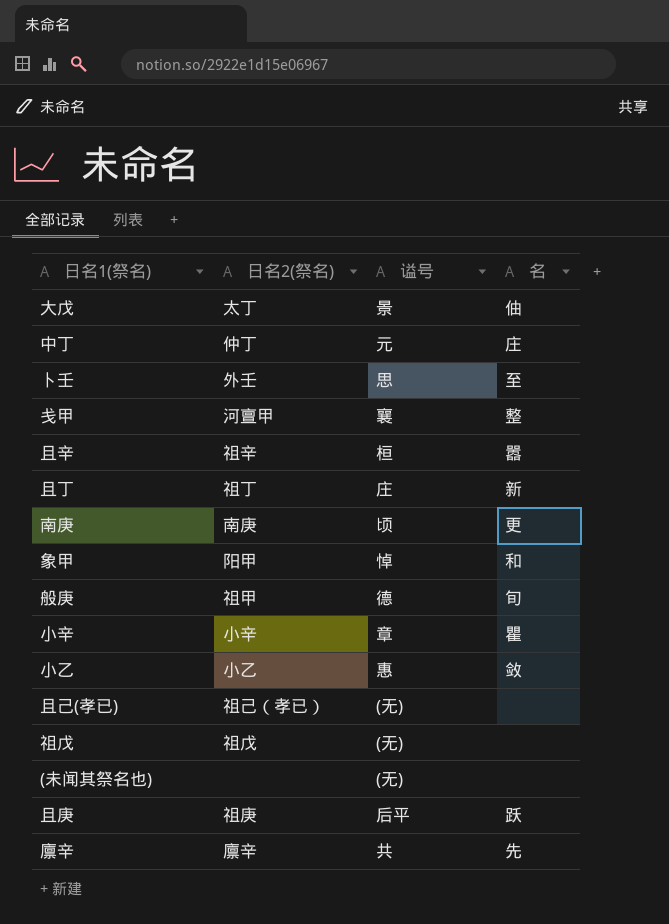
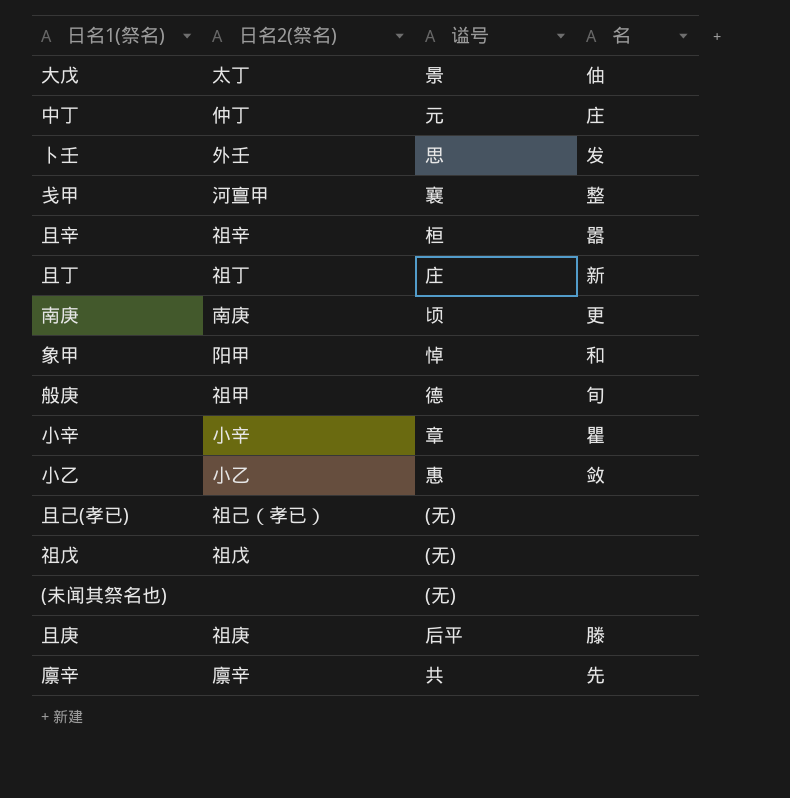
卜壬 | 名: 至 -> 发
且庚 | 名: 跃 -> 滕

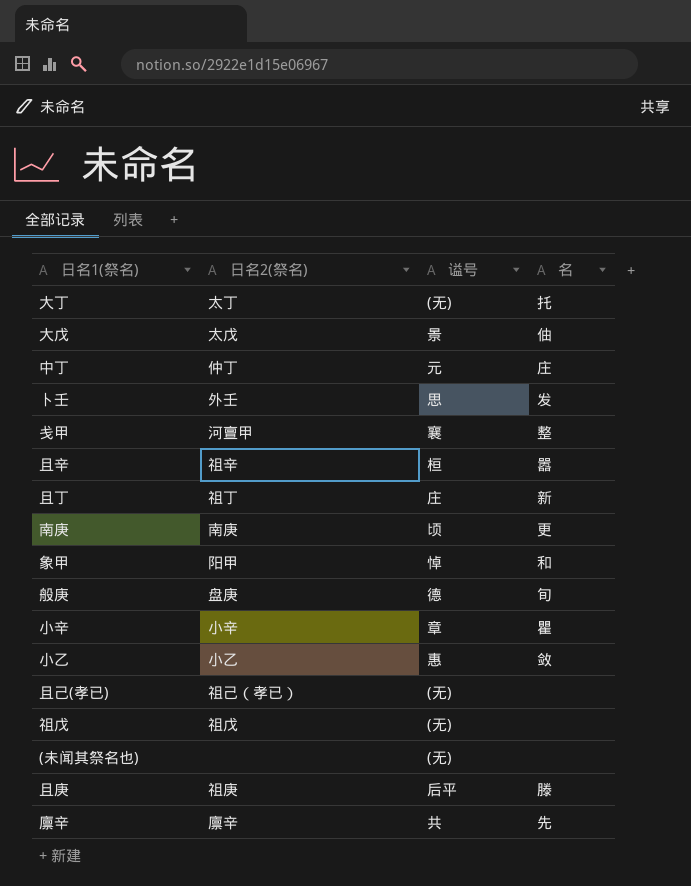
row 大丁: none -> 太丁 | (无) | 托
大戊 | 日名2(祭名): 太丁 -> 太戊
般庚 | 日名2(祭名): 祖甲 -> 盘庚

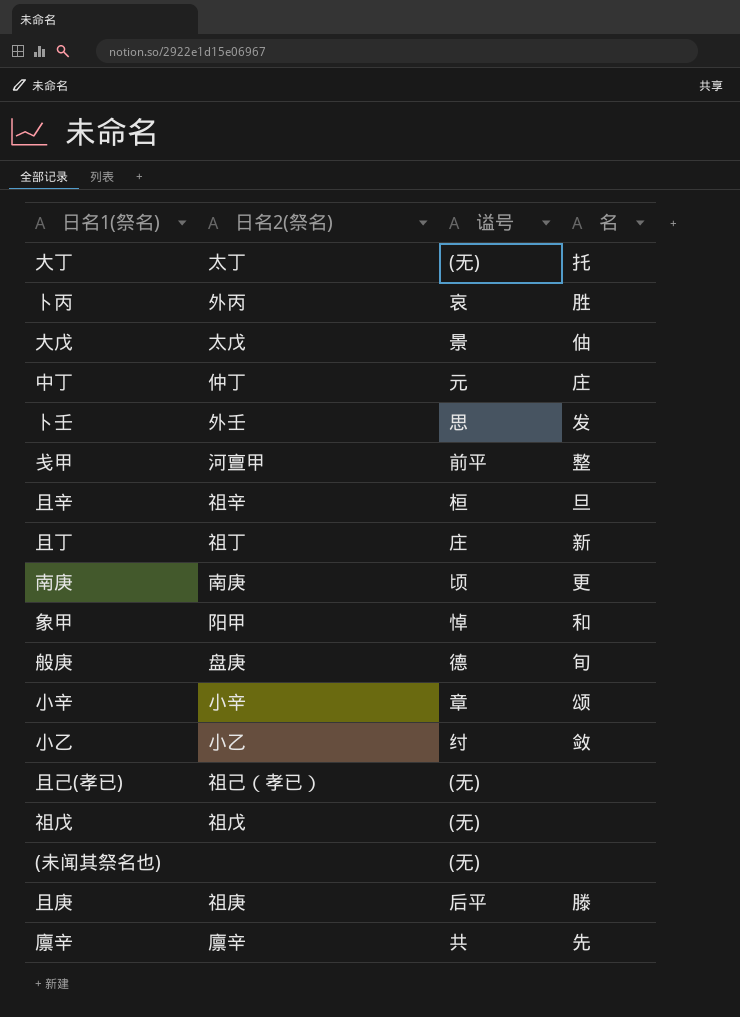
row 卜丙: none -> 外丙 | 哀 | 胜
戋甲 | 谥号: 襄 -> 前平
且辛 | 名: 嚣 -> 旦
小辛 | 名: 瞿 -> 颂
小乙 | 谥号: 惠 -> 纣

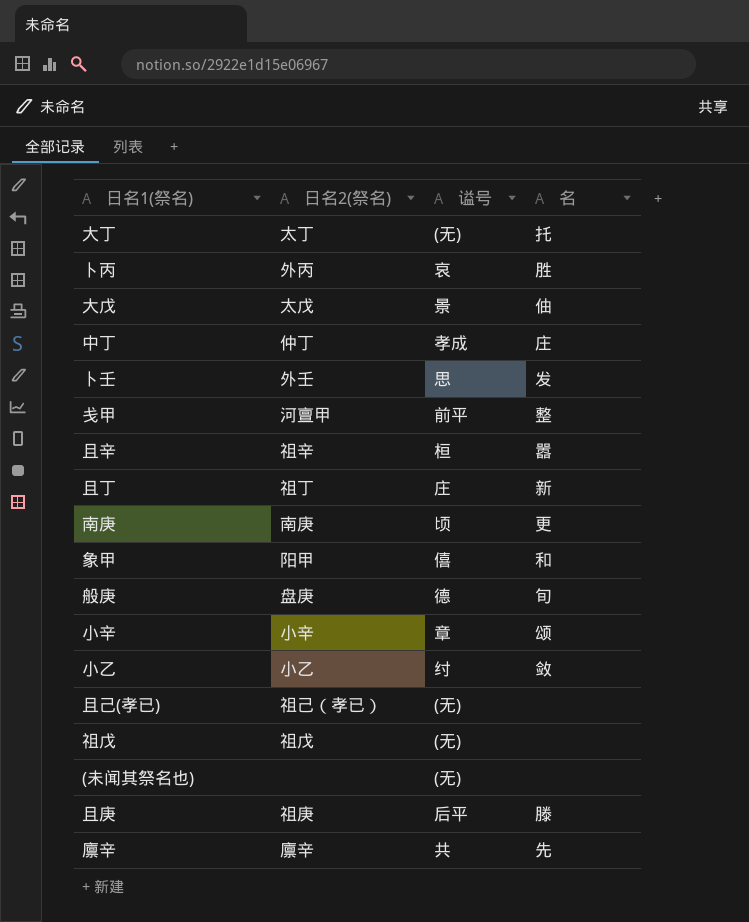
中丁 | 谥号: 元 -> 孝成
且辛 | 名: 旦 -> 嚣
象甲 | 谥号: 悼 -> 僖

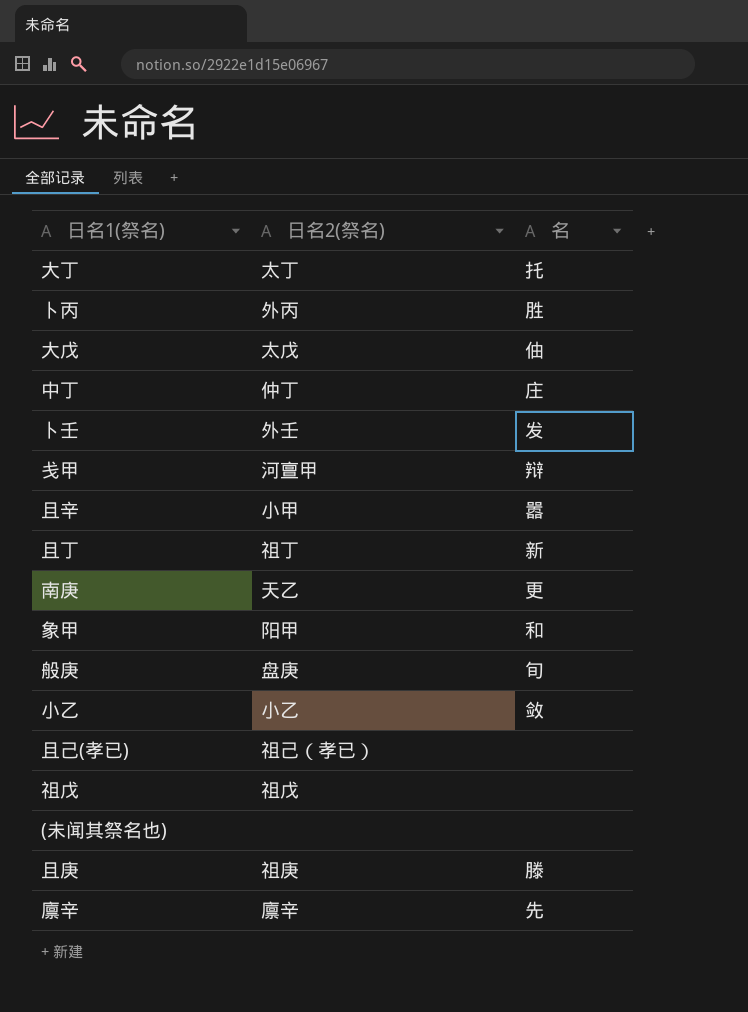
column 谥号 | position: 3 -> none
row 小辛: 小辛 | 章 | 颂 -> none
戋甲 | 名: 整 -> 辩
且辛 | 日名2(祭名): 祖辛 -> 小甲
南庚 | 日名2(祭名): 南庚 -> 天乙

